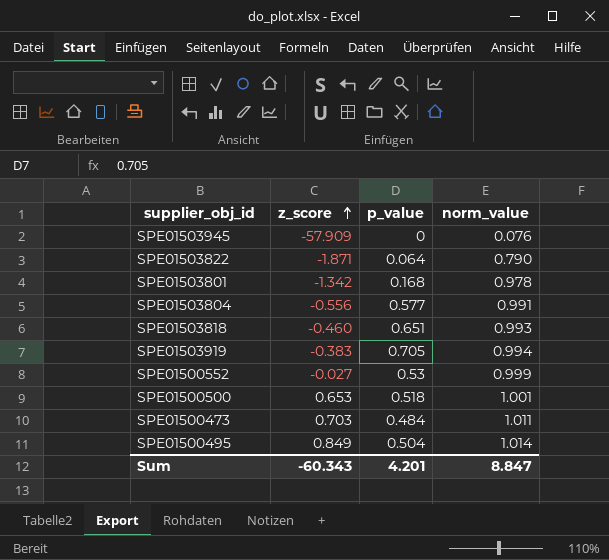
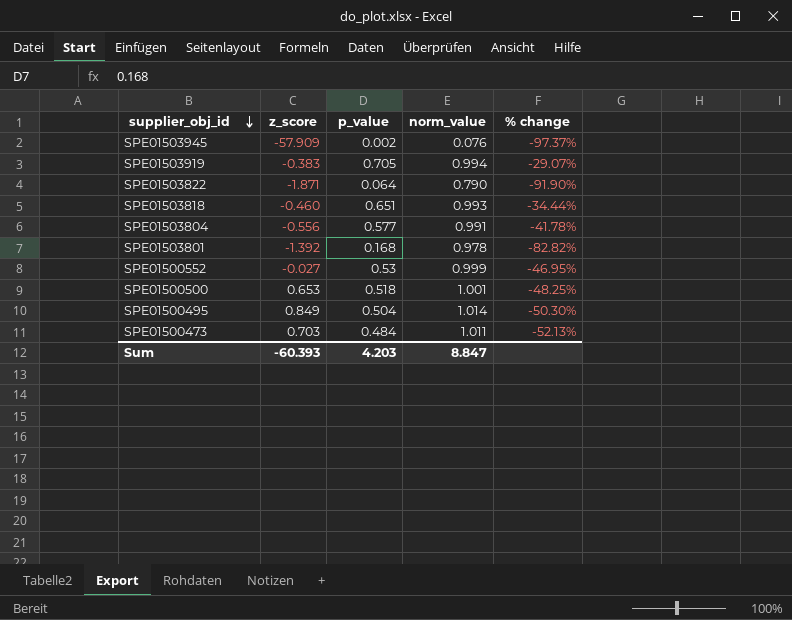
row order: z_score ascending -> supplier_obj_id descending
column % change | formula: none -> ([p_value] - [norm_value]) / [norm_value]
SPE01503945 | p_value: 0 -> 0.002
SPE01503801 | z_score: -1.342 -> -1.392
Sum | z_score: -60.343 -> -60.393
Sum | p_value: 4.201 -> 4.203

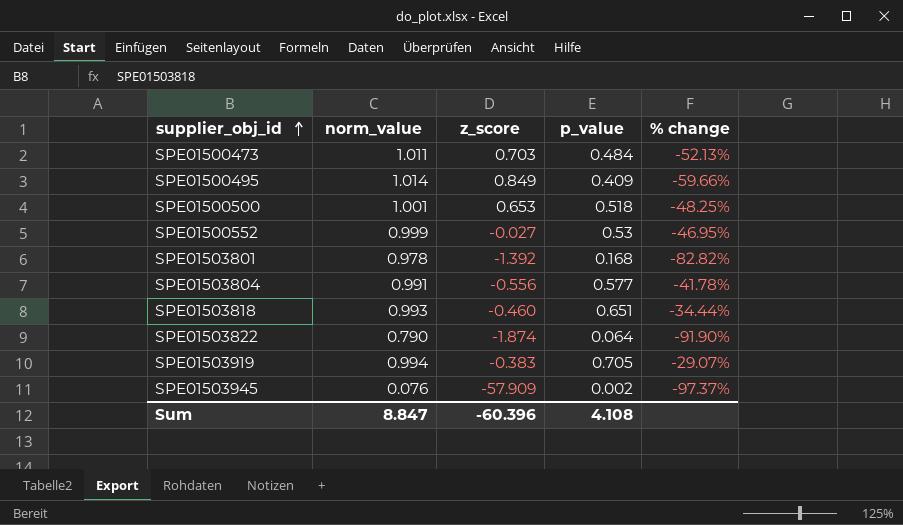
row order: supplier_obj_id descending -> supplier_obj_id ascending
column norm_value | position: 4 -> 2
SPE01500495 | p_value: 0.504 -> 0.409
SPE01500495 | % change: -50.30% -> -59.66%
SPE01503822 | z_score: -1.871 -> -1.874
Sum | z_score: -60.393 -> -60.396
Sum | p_value: 4.203 -> 4.108

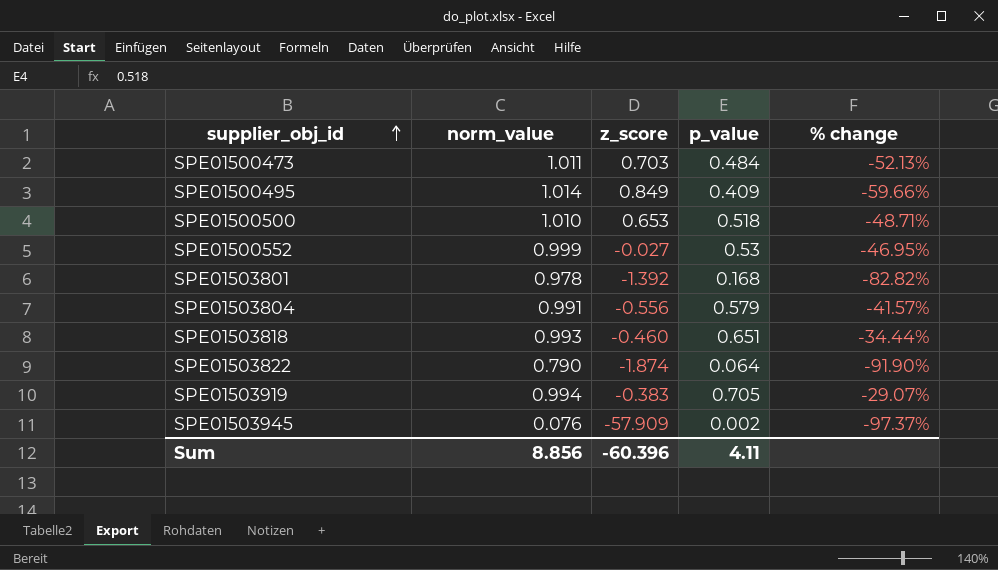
SPE01500500 | norm_value: 1.001 -> 1.010
SPE01500500 | % change: -48.25% -> -48.71%
SPE01503804 | p_value: 0.577 -> 0.579
SPE01503804 | % change: -41.78% -> -41.57%
Sum | norm_value: 8.847 -> 8.856
Sum | p_value: 4.108 -> 4.11

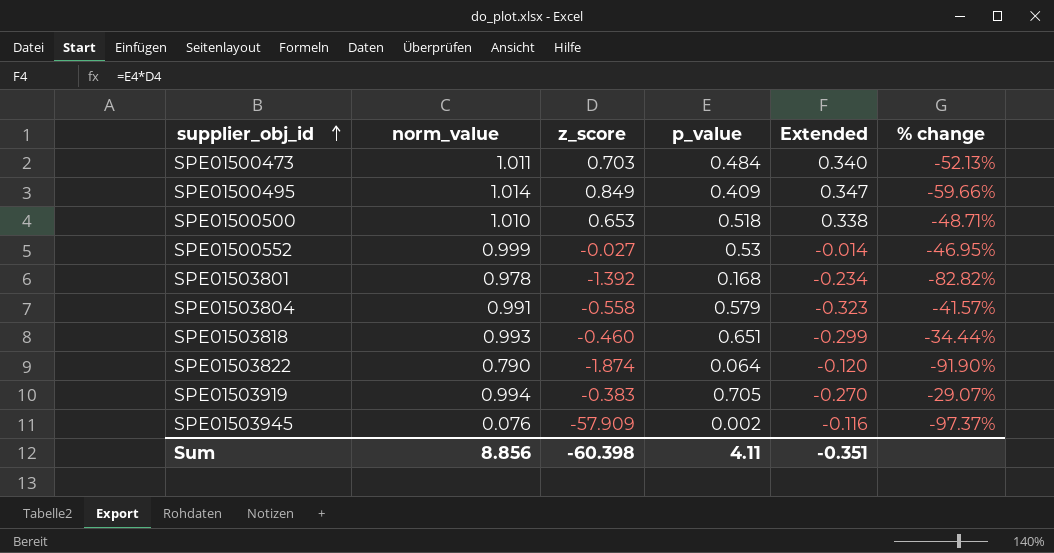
column Extended | formula: none -> [z_score] * [p_value]
SPE01503804 | z_score: -0.556 -> -0.558
Sum | z_score: -60.396 -> -60.398

